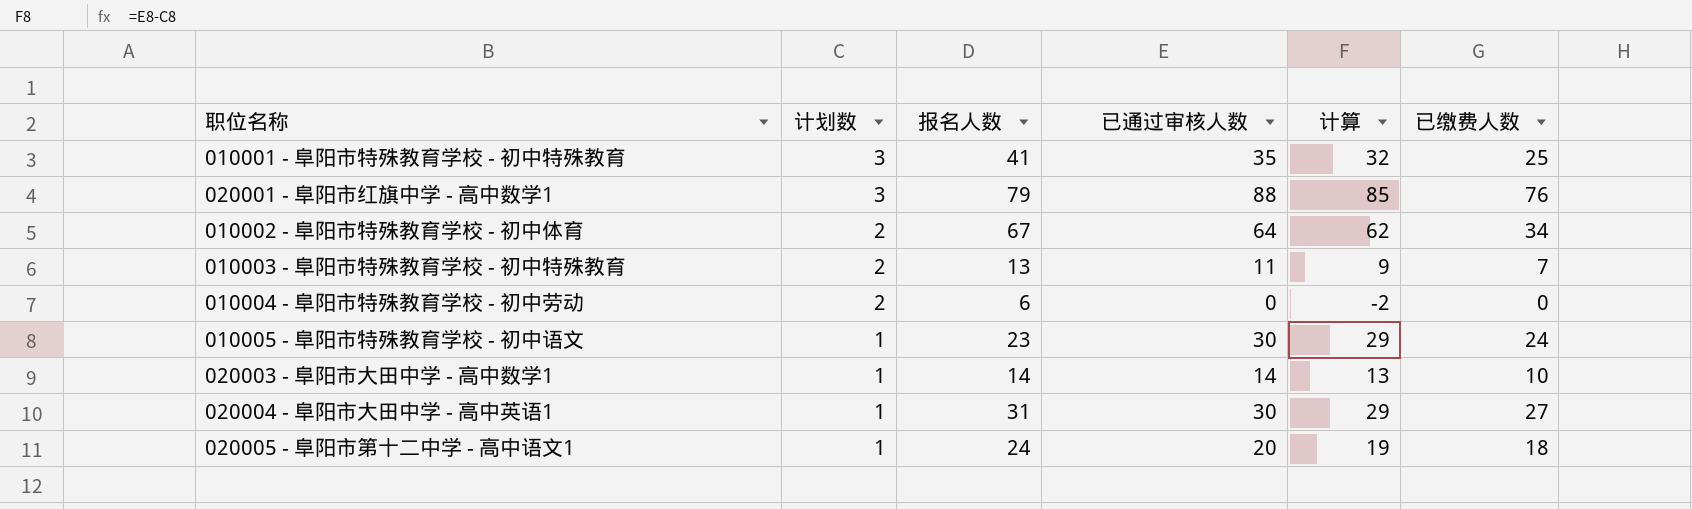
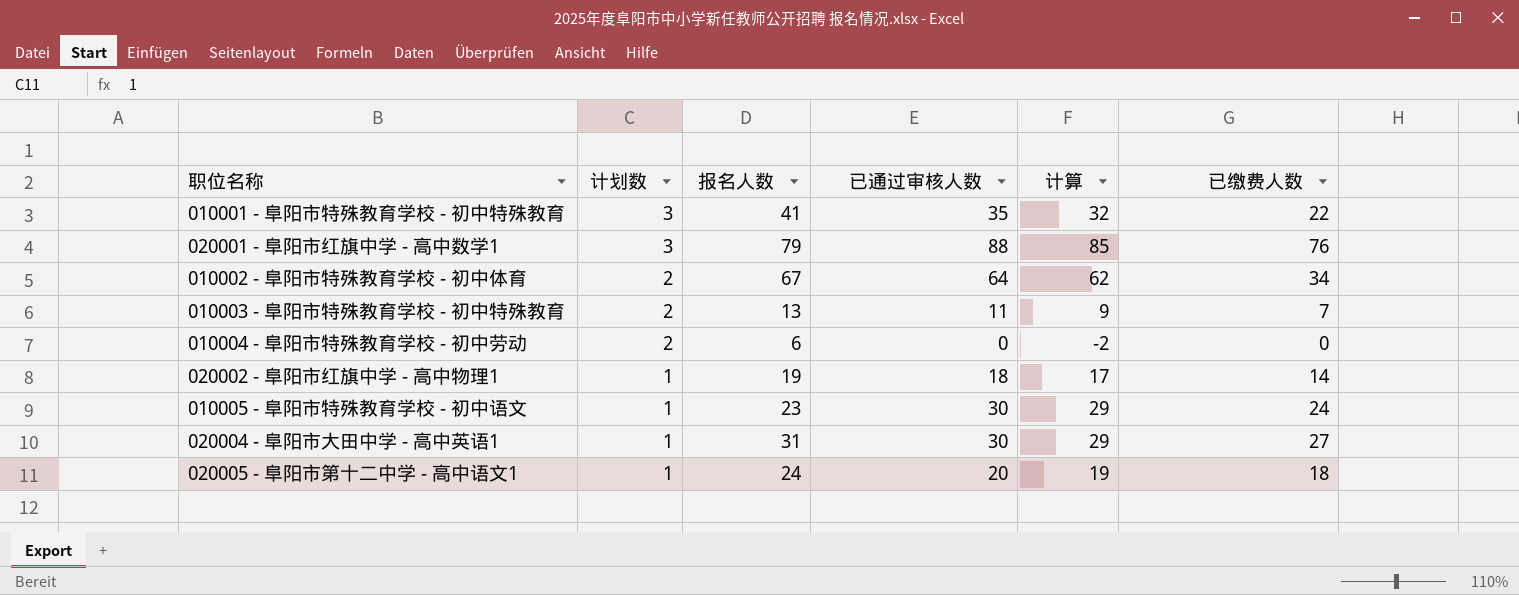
row 020003 - 阜阳市大田中学 - 高中数学1: 1 | 14 | 14 | 13 | 10 -> none
010001 - 阜阳市特殊教育学校 - 初中特殊教育 | 已缴费人数: 25 -> 22
row 020002 - 阜阳市红旗中学 - 高中物理1: none -> 1 | 19 | 18 | 17 | 14

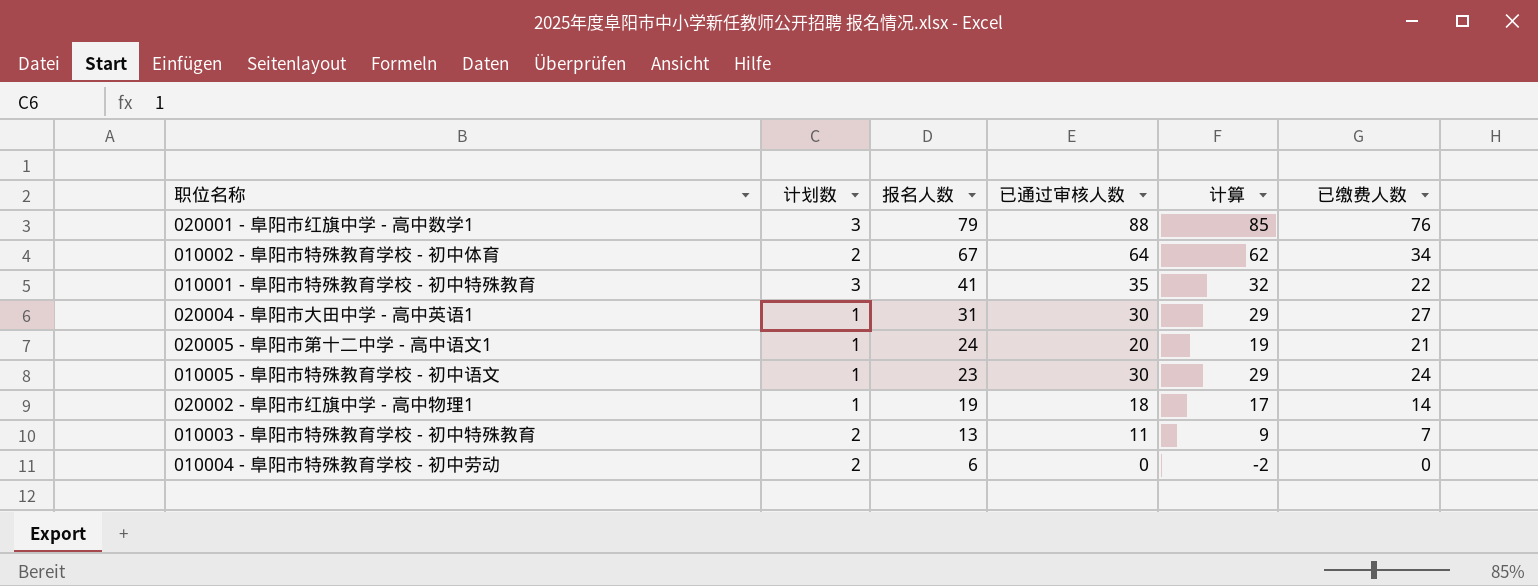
row order: 计划数 descending -> 报名人数 descending
020005 - 阜阳市第十二中学 - 高中语文1 | 已缴费人数: 18 -> 21

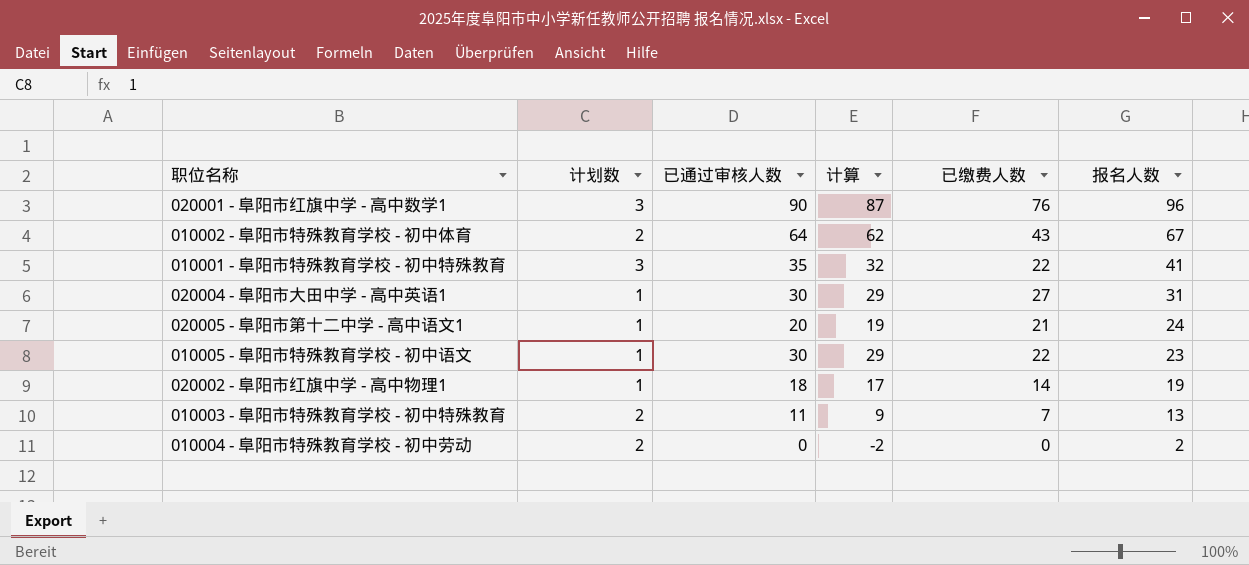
column 报名人数 | position: 3 -> 6
020001 - 阜阳市红旗中学 - 高中数学1 | 已通过审核人数: 88 -> 90
020001 - 阜阳市红旗中学 - 高中数学1 | 计算: 85 -> 87
020001 - 阜阳市红旗中学 - 高中数学1 | 报名人数: 79 -> 96
010002 - 阜阳市特殊教育学校 - 初中体育 | 已缴费人数: 34 -> 43
010005 - 阜阳市特殊教育学校 - 初中语文 | 已缴费人数: 24 -> 22
010004 - 阜阳市特殊教育学校 - 初中劳动 | 报名人数: 6 -> 2

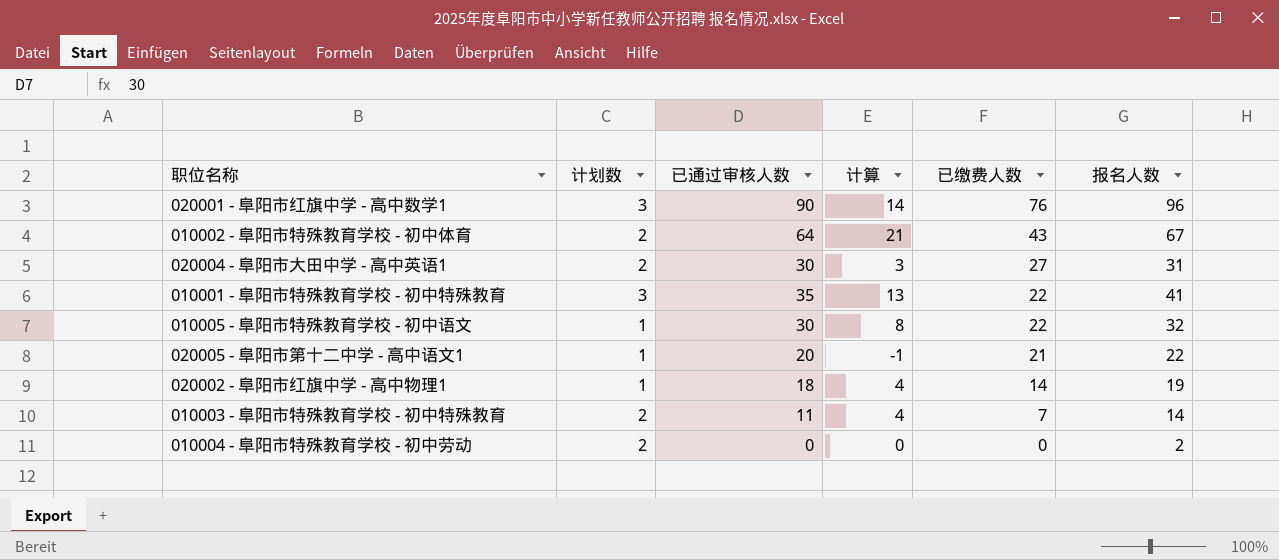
row order: 报名人数 descending -> 已缴费人数 descending
column 计算 | formula: [已通过审核人数] - [计划数] -> [已通过审核人数] - [已缴费人数]
020004 - 阜阳市大田中学 - 高中英语1 | 计划数: 1 -> 2
010005 - 阜阳市特殊教育学校 - 初中语文 | 报名人数: 23 -> 32
020005 - 阜阳市第十二中学 - 高中语文1 | 报名人数: 24 -> 22
010003 - 阜阳市特殊教育学校 - 初中特殊教育 | 报名人数: 13 -> 14

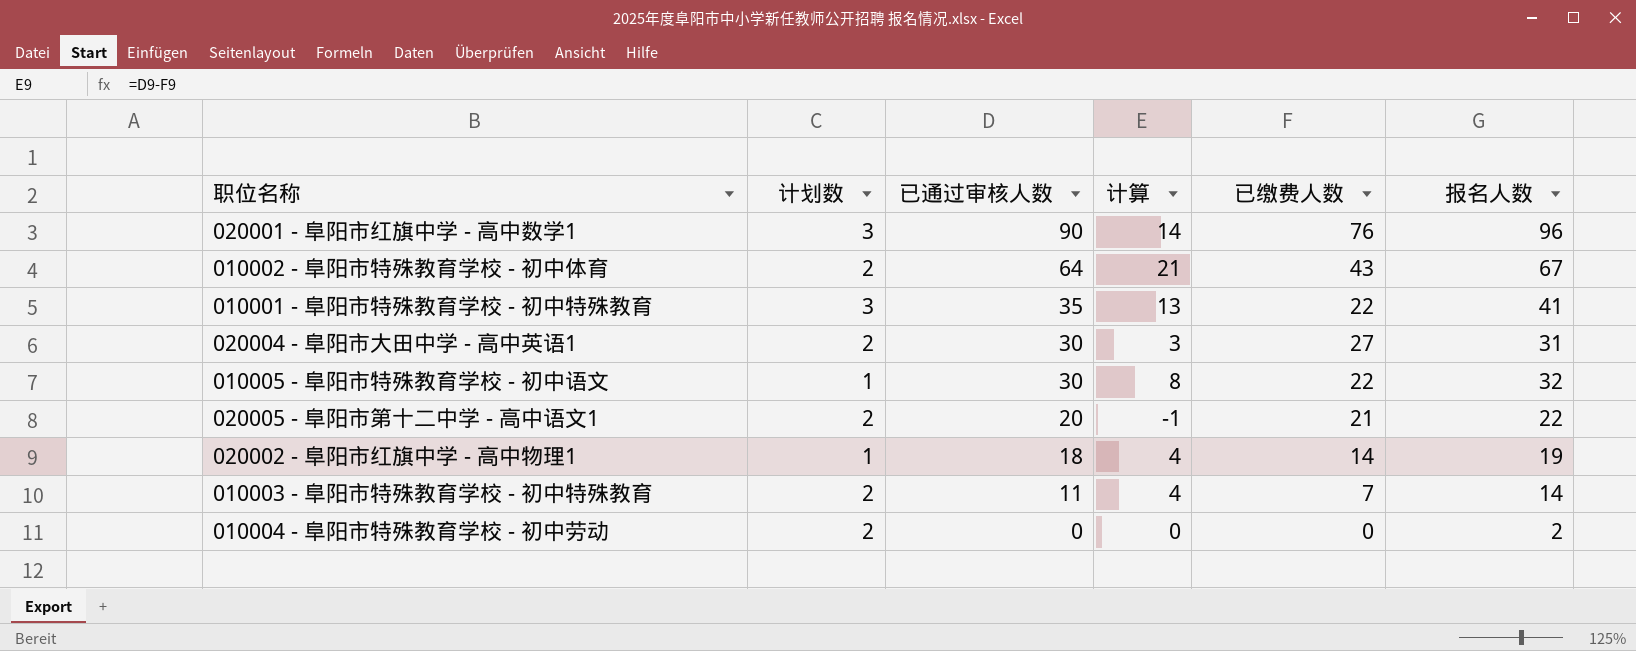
row order: 已缴费人数 descending -> 已通过审核人数 descending
020005 - 阜阳市第十二中学 - 高中语文1 | 计划数: 1 -> 2

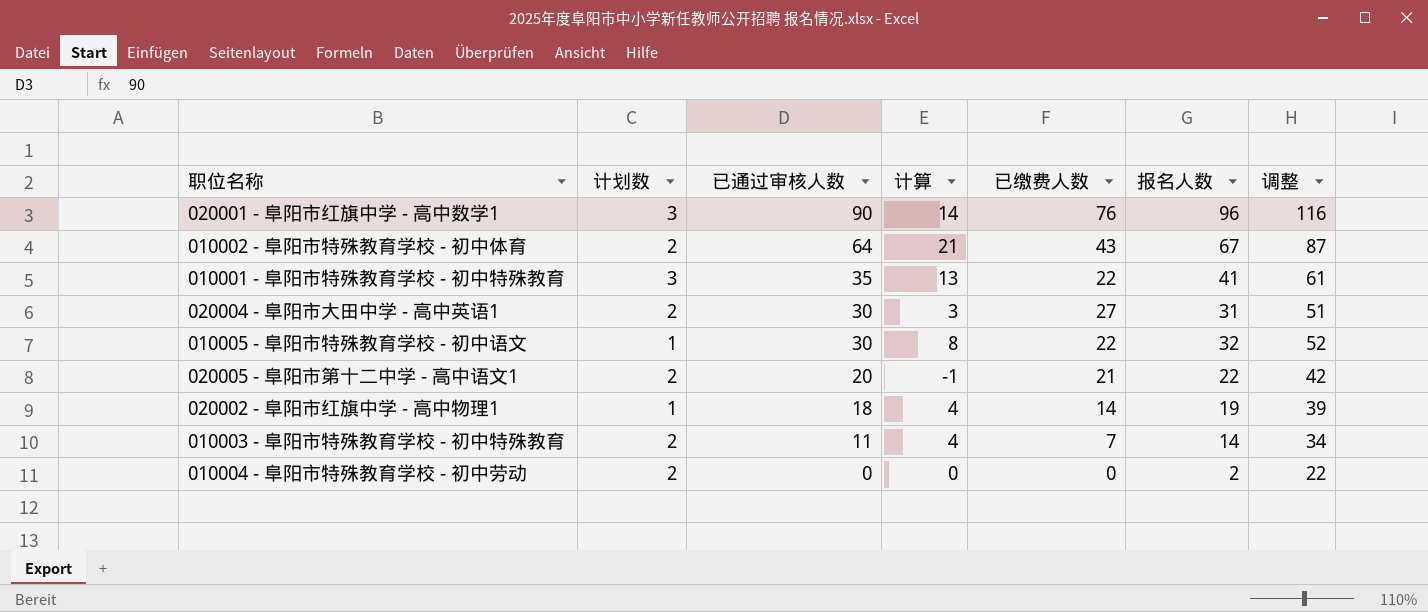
column 调整 | formula: none -> [报名人数] + 20

